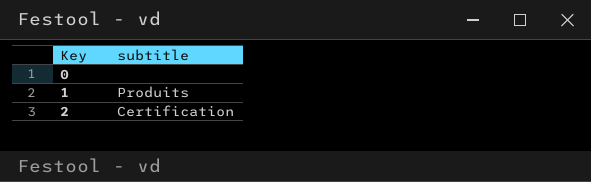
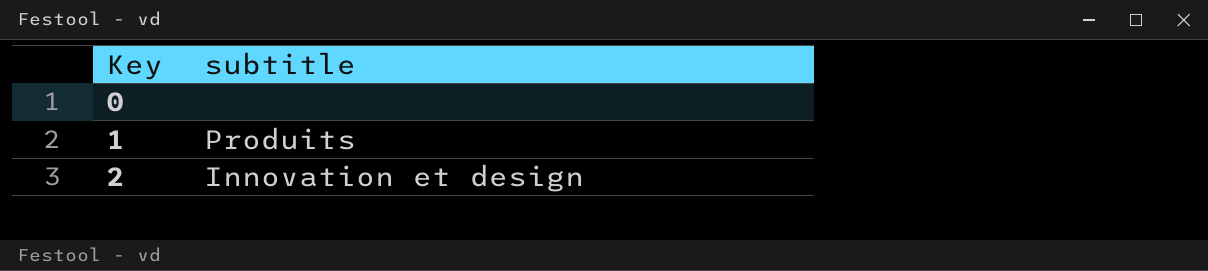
2 | subtitle: Certification -> Innovation et design

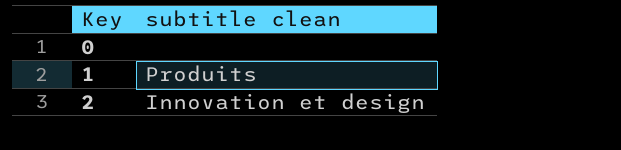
column name: subtitle -> subtitle clean

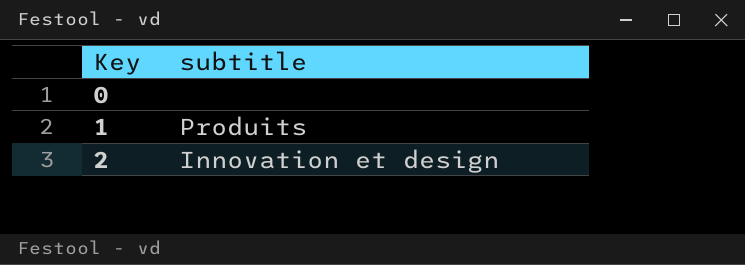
column name: subtitle clean -> subtitle

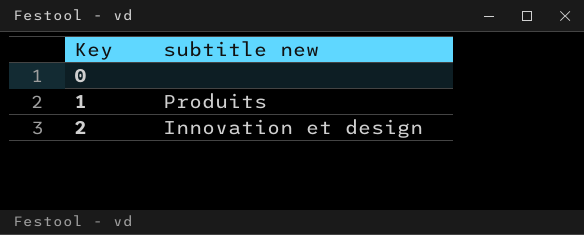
column name: subtitle -> subtitle new

